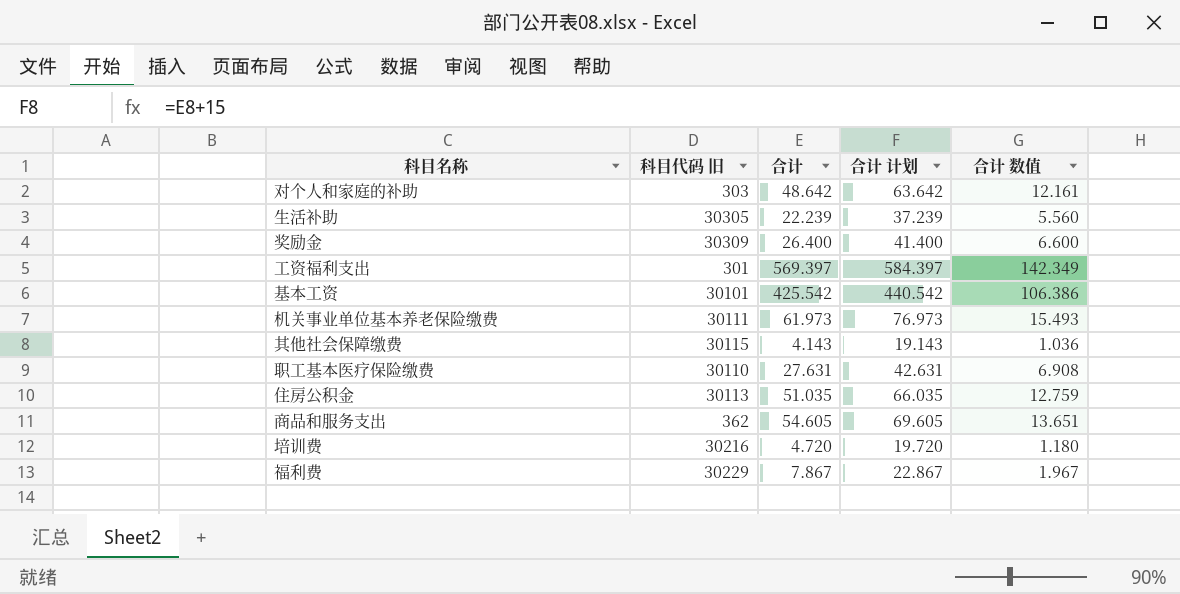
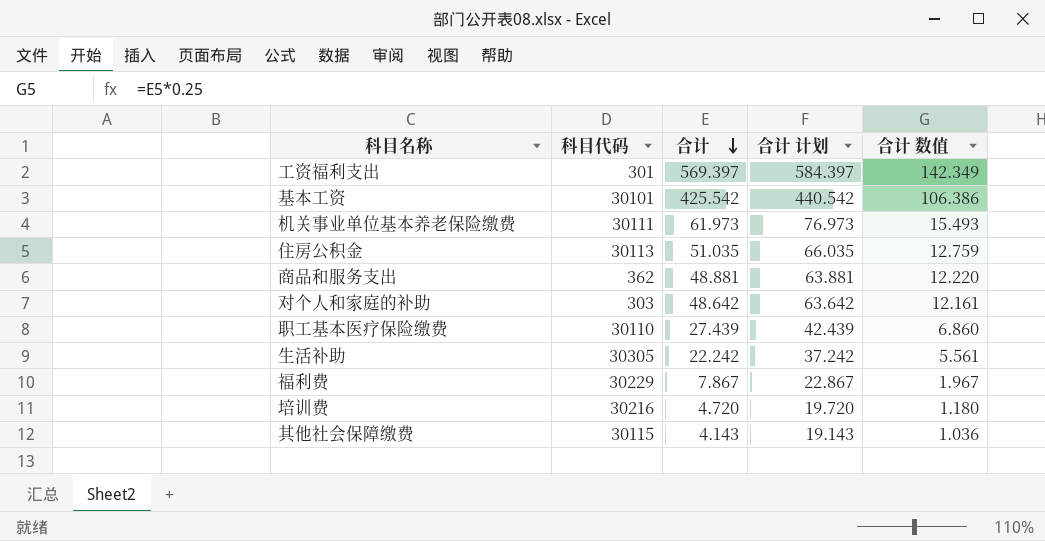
row order: none -> 合计 descending
column name: 科目代码 旧 -> 科目代码
row 奖励金: 30309 | 26.400 | 41.400 | 6.600 -> none
商品和服务支出 | 合计: 54.605 -> 48.881
商品和服务支出 | 合计 计划: 69.605 -> 63.881
商品和服务支出 | 合计 数值: 13.651 -> 12.220
职工基本医疗保险缴费 | 合计: 27.631 -> 27.439
职工基本医疗保险缴费 | 合计 计划: 42.631 -> 42.439
职工基本医疗保险缴费 | 合计 数值: 6.908 -> 6.860
生活补助 | 合计: 22.239 -> 22.242
生活补助 | 合计 计划: 37.239 -> 37.242
生活补助 | 合计 数值: 5.560 -> 5.561

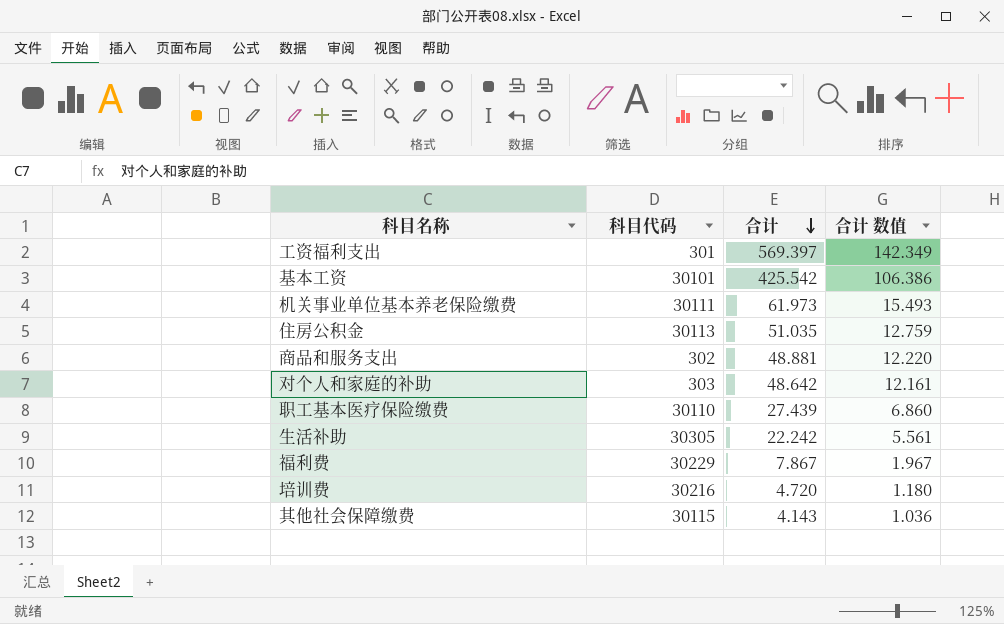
column 合计 计划 | formula: [合计] + 15 -> none
商品和服务支出 | 科目代码: 362 -> 302

